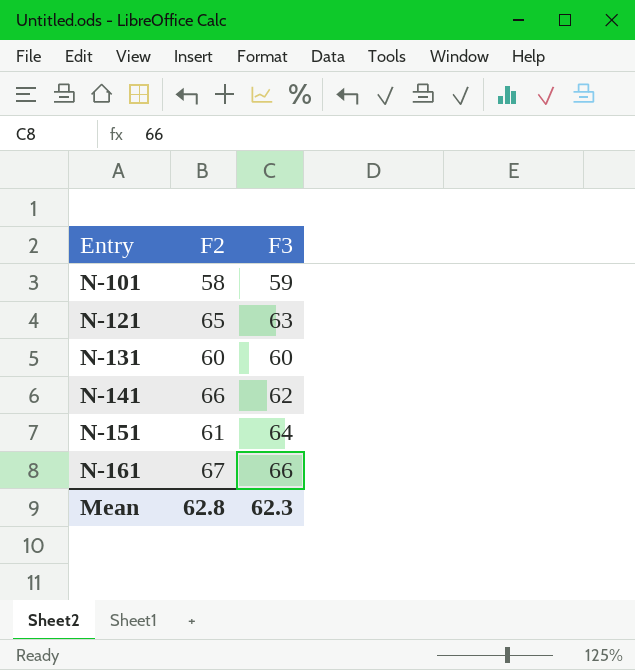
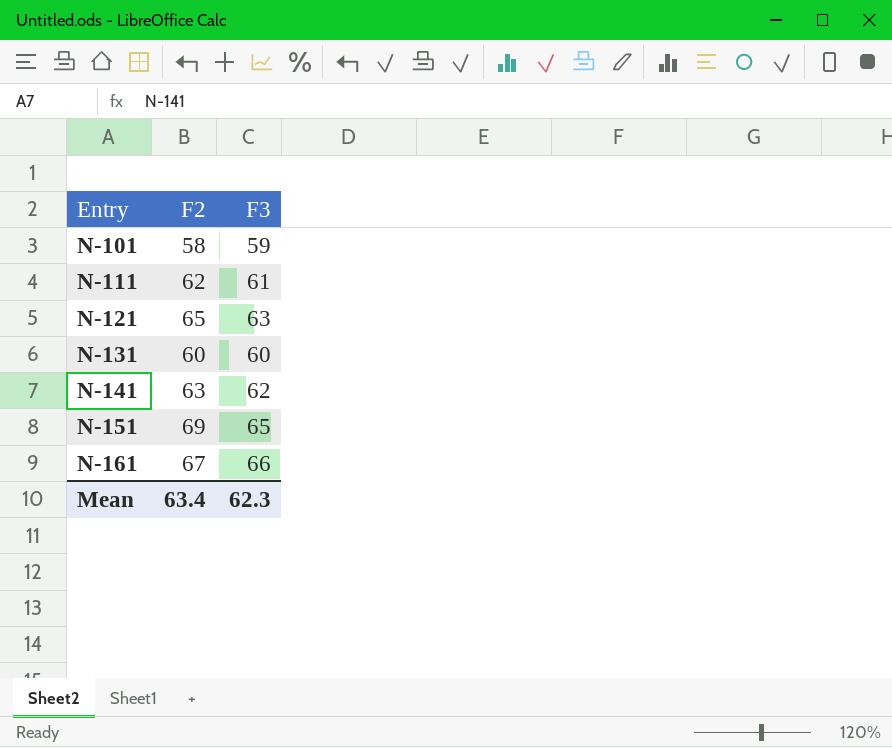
row N-111: none -> 62 | 61
N-141 | F2: 66 -> 63
N-151 | F2: 61 -> 69
N-151 | F3: 64 -> 65
Mean | F2: 62.8 -> 63.4

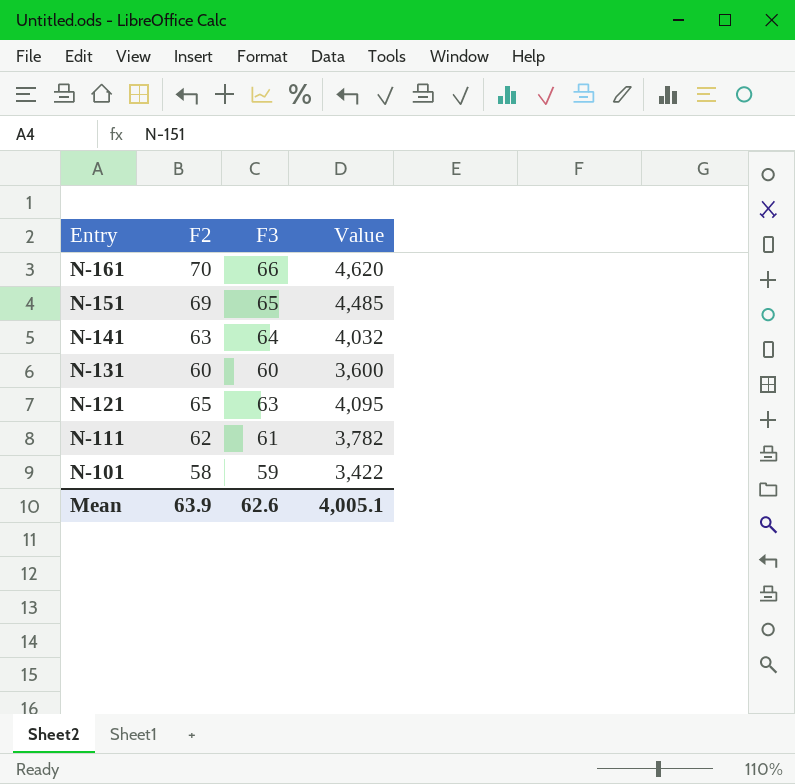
row order: Entry ascending -> Entry descending
column Value | formula: none -> [F2] * [F3]
N-161 | F2: 67 -> 70
N-141 | F3: 62 -> 64
Mean | F2: 63.4 -> 63.9
Mean | F3: 62.3 -> 62.6

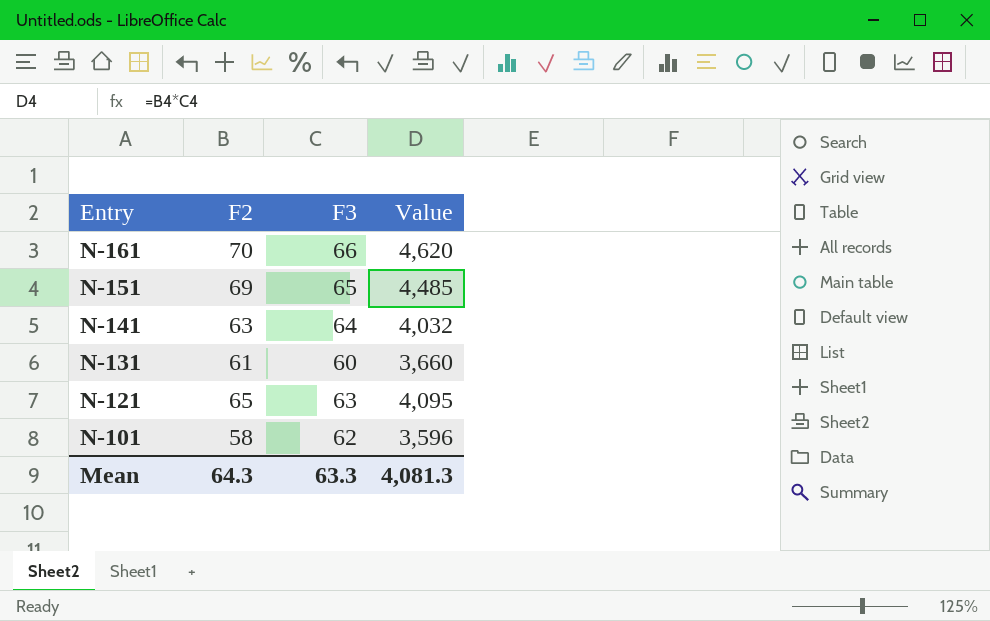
row N-111: 62 | 61 | 3,782 -> none
N-131 | F2: 60 -> 61
N-131 | Value: 3,600 -> 3,660
N-101 | F3: 59 -> 62
N-101 | Value: 3,422 -> 3,596
Mean | F2: 63.9 -> 64.3
Mean | F3: 62.6 -> 63.3
Mean | Value: 4,005.1 -> 4,081.3

